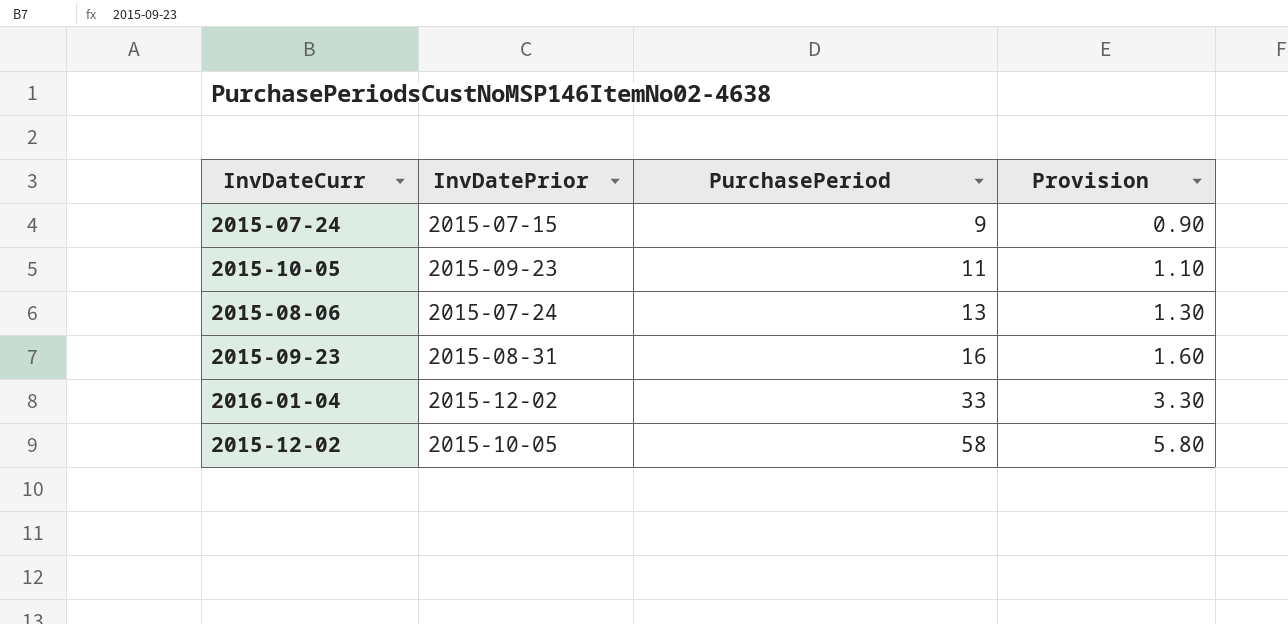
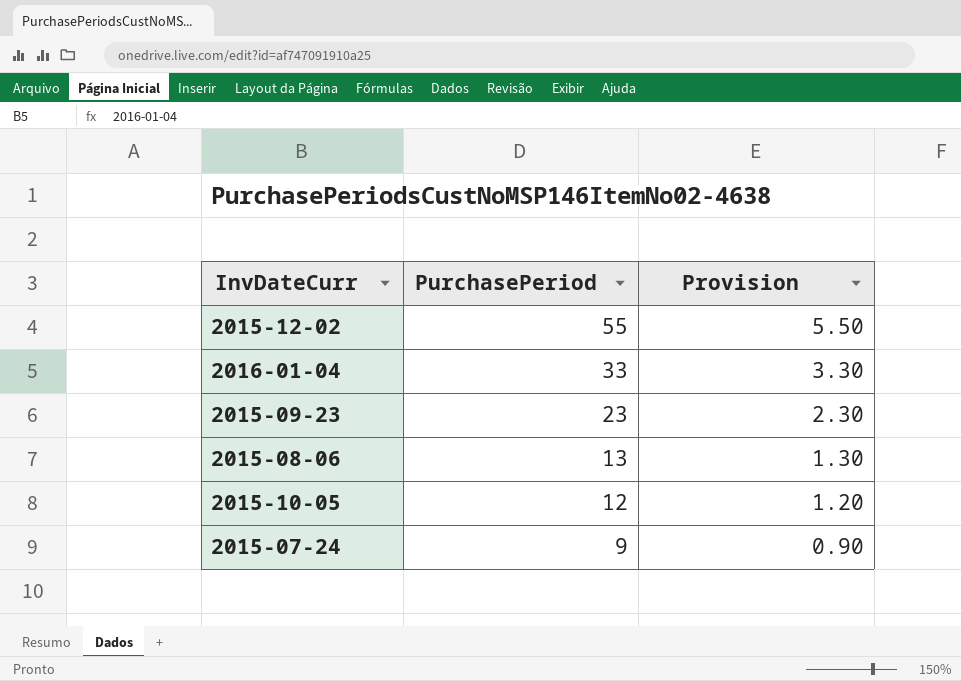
row order: PurchasePeriod ascending -> PurchasePeriod descending
column InvDatePrior | position: 2 -> none
2015-12-02 | PurchasePeriod: 58 -> 55
2015-12-02 | Provision: 5.80 -> 5.50
2015-09-23 | PurchasePeriod: 16 -> 23
2015-09-23 | Provision: 1.60 -> 2.30
2015-10-05 | PurchasePeriod: 11 -> 12
2015-10-05 | Provision: 1.10 -> 1.20

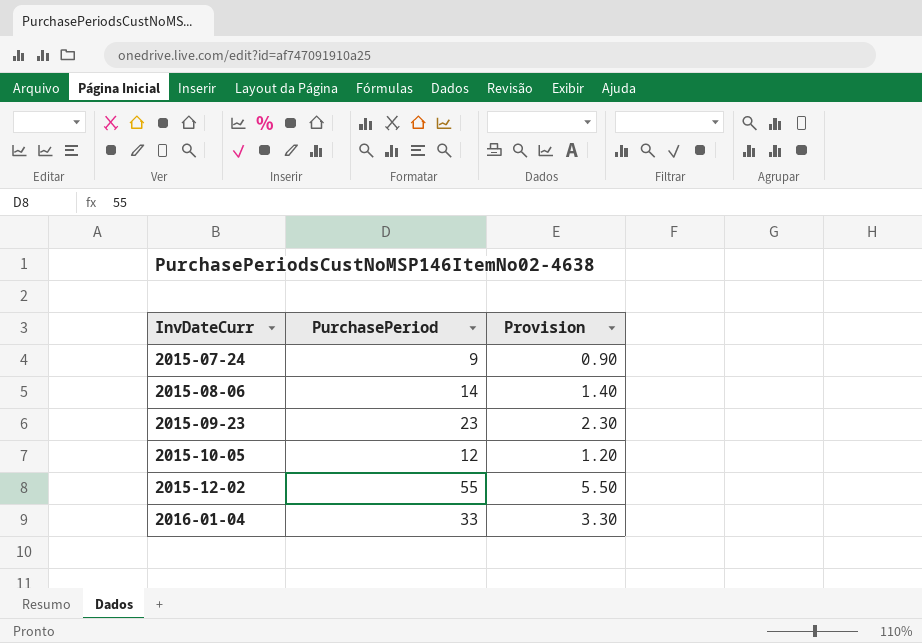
row order: PurchasePeriod descending -> InvDateCurr ascending
2015-08-06 | PurchasePeriod: 13 -> 14
2015-08-06 | Provision: 1.30 -> 1.40

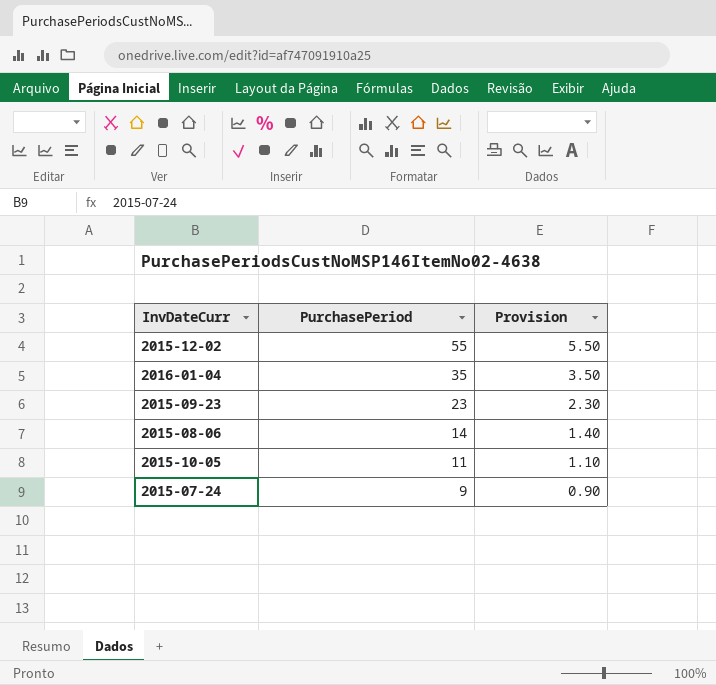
row order: InvDateCurr ascending -> PurchasePeriod descending
2016-01-04 | PurchasePeriod: 33 -> 35
2016-01-04 | Provision: 3.30 -> 3.50
2015-10-05 | PurchasePeriod: 12 -> 11
2015-10-05 | Provision: 1.20 -> 1.10

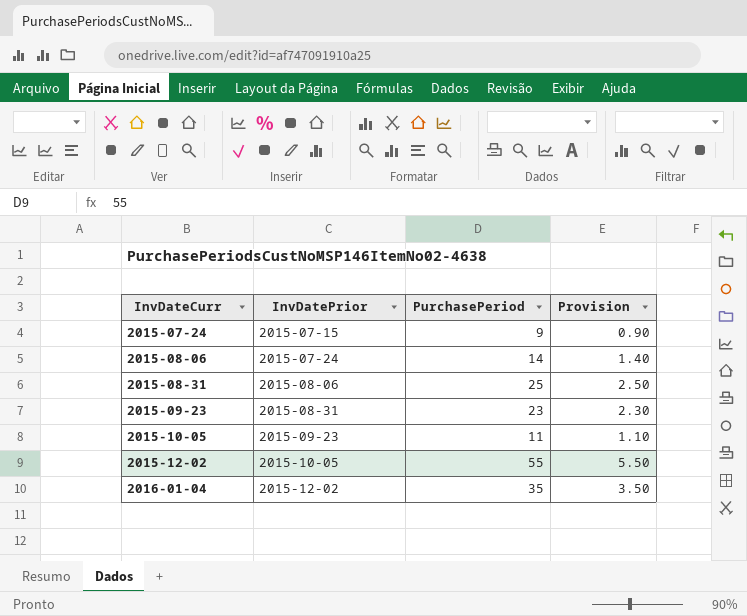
row order: PurchasePeriod descending -> InvDateCurr ascending
column InvDatePrior | position: none -> 2
row 2015-08-31: none -> 2015-08-06 | 25 | 2.50

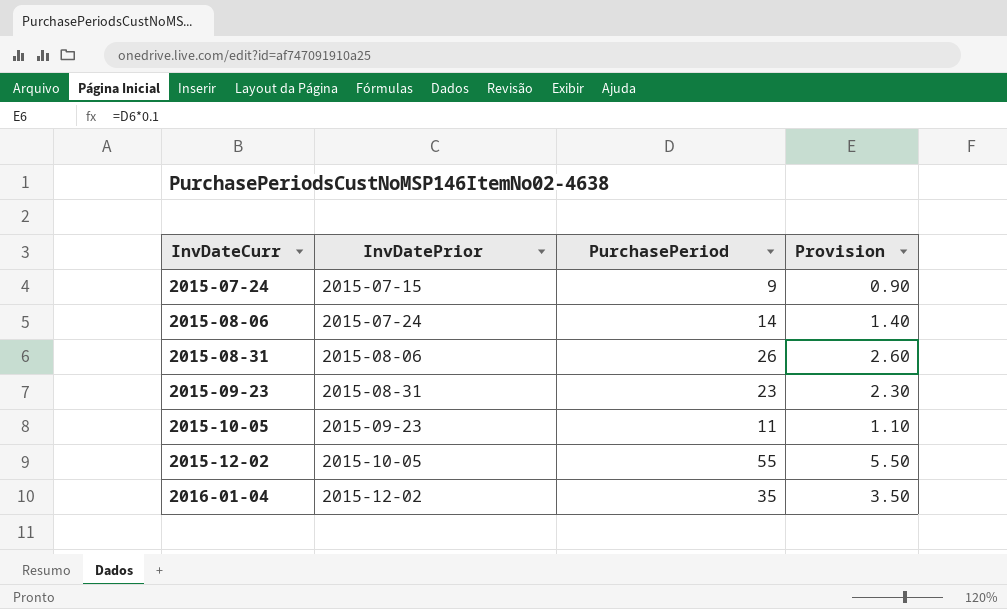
2015-08-31 | PurchasePeriod: 25 -> 26
2015-08-31 | Provision: 2.50 -> 2.60

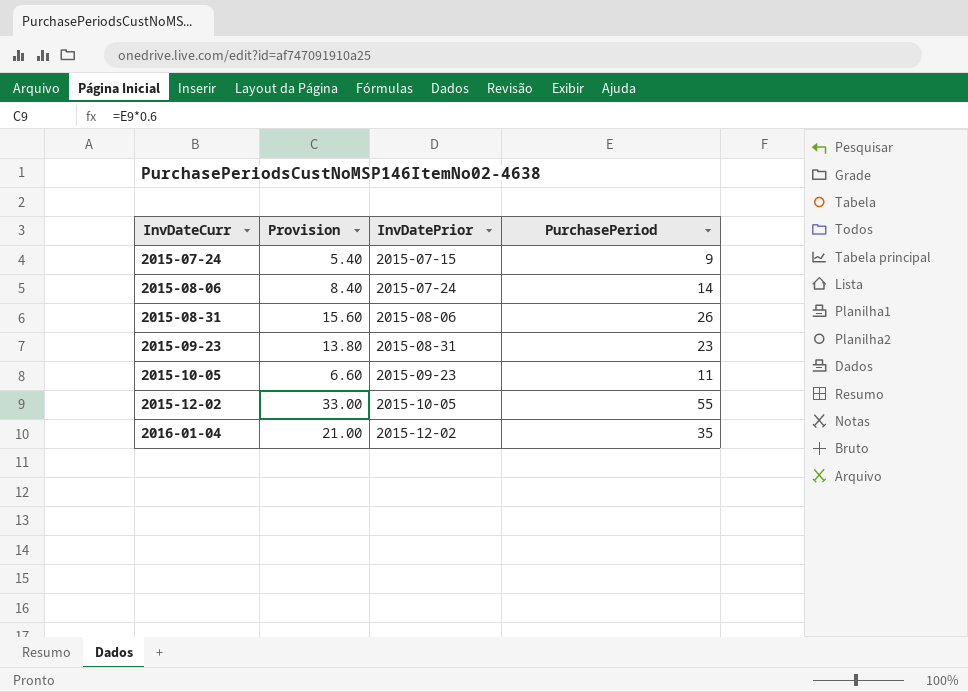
column Provision | formula: [PurchasePeriod] * 0.1 -> [PurchasePeriod] * 0.6
column Provision | position: 4 -> 2

